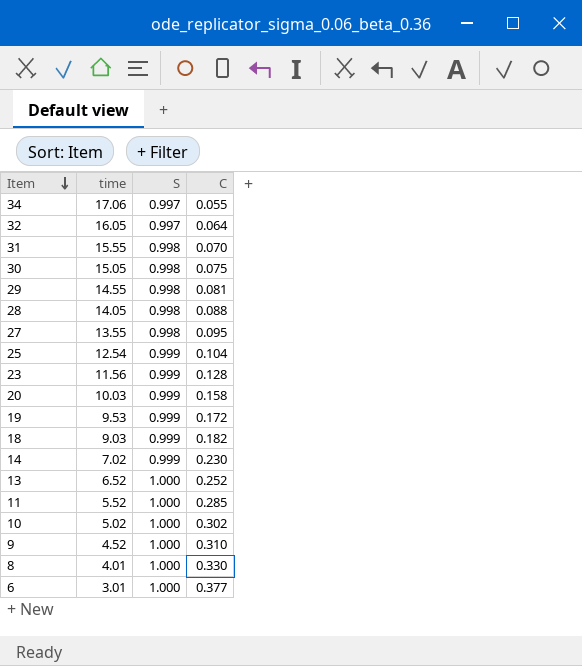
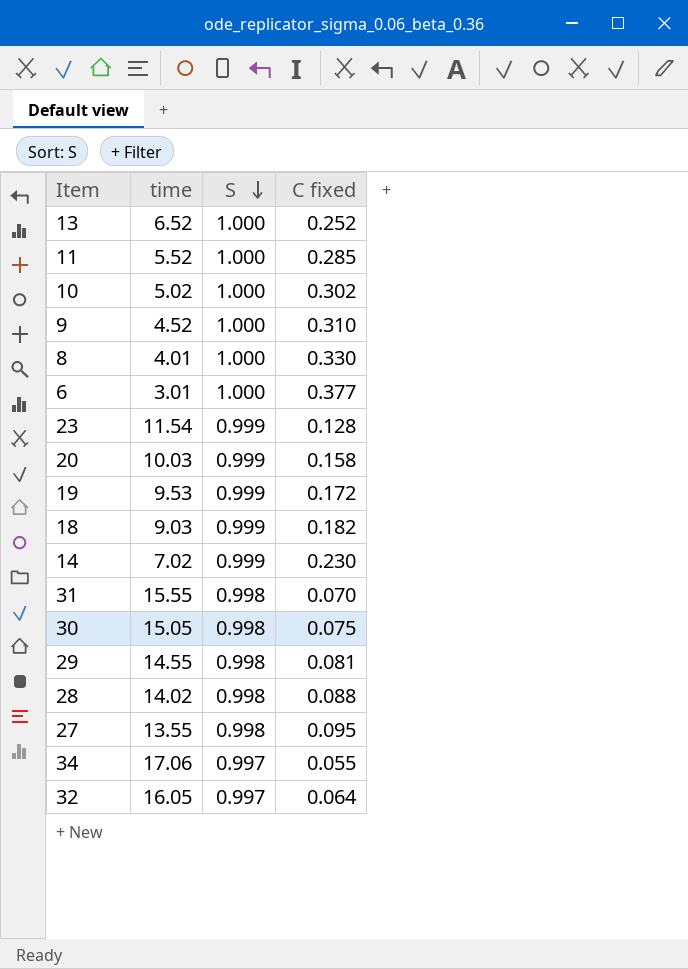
row order: Item descending -> S descending
column name: C -> C fixed
row 25: 12.54 | 0.999 | 0.104 -> none
23 | time: 11.56 -> 11.54
28 | time: 14.05 -> 14.02

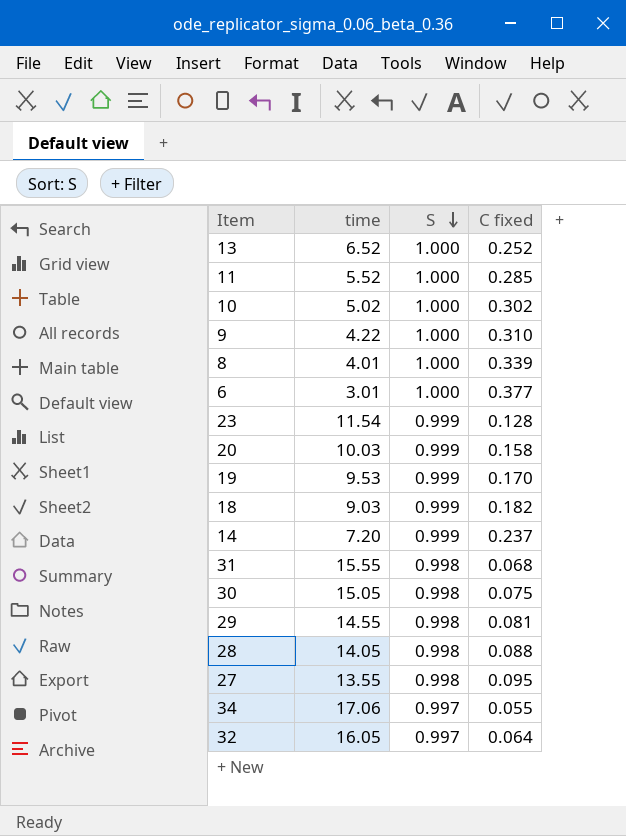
9 | time: 4.52 -> 4.22
8 | C fixed: 0.330 -> 0.339
19 | C fixed: 0.172 -> 0.170
14 | time: 7.02 -> 7.20
14 | C fixed: 0.230 -> 0.237
31 | C fixed: 0.070 -> 0.068
28 | time: 14.02 -> 14.05

